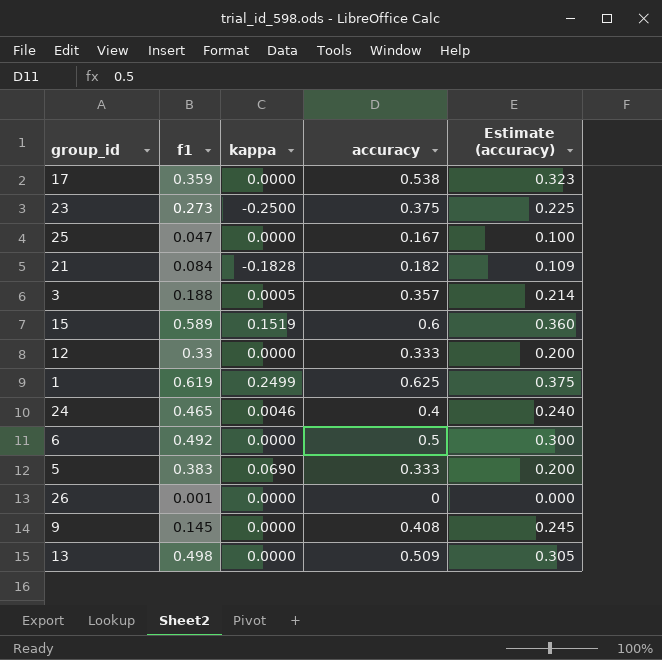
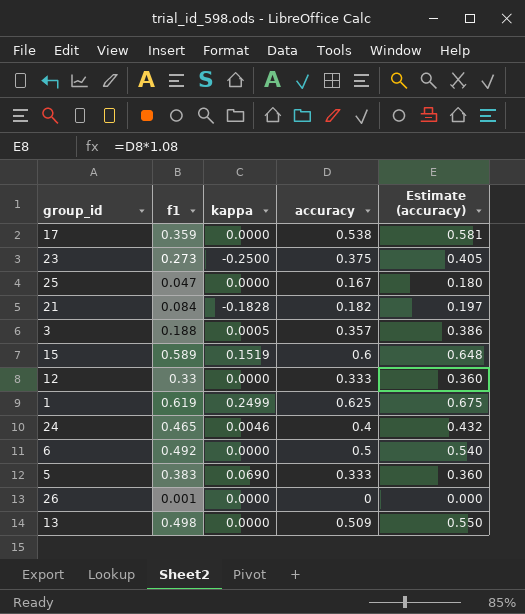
column Estimate (accuracy) | formula: [accuracy] * 0.6 -> [accuracy] * 1.08
row 9: 0.145 | 0.0000 | 0.408 | 0.245 -> none

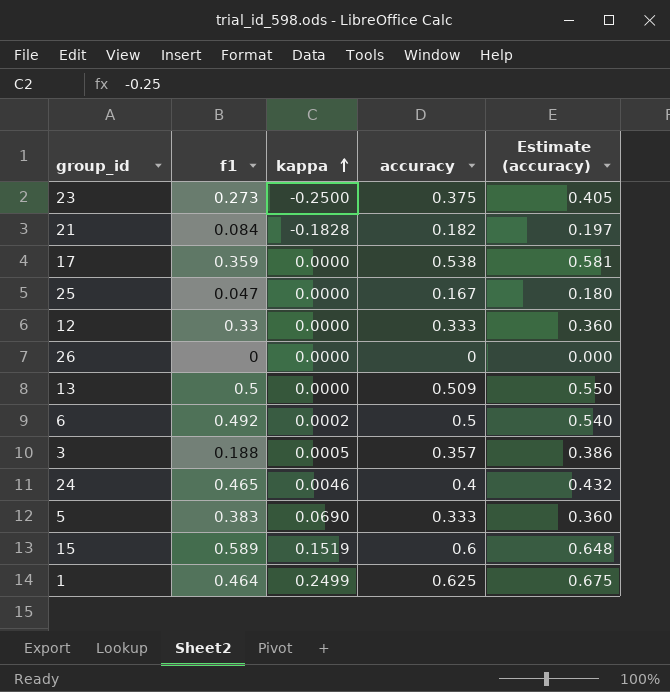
row order: none -> kappa ascending
26 | f1: 0.001 -> 0
13 | f1: 0.498 -> 0.5
6 | kappa: 0.0000 -> 0.0002
1 | f1: 0.619 -> 0.464

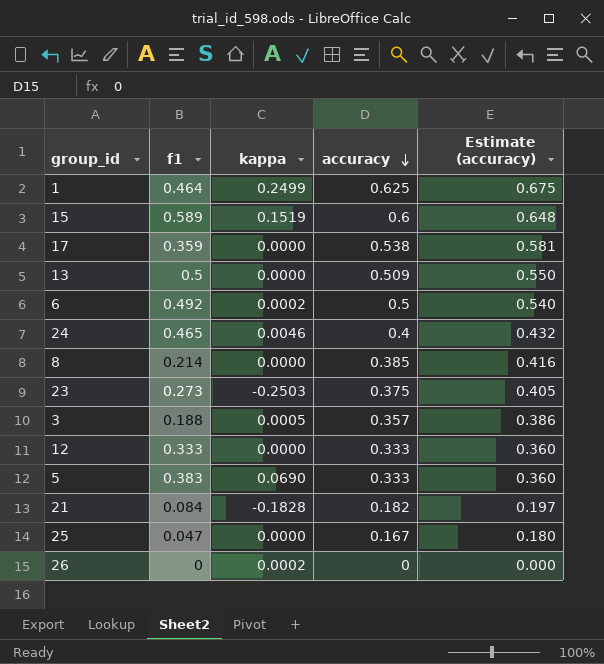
row order: kappa ascending -> accuracy descending
row 8: none -> 0.214 | 0.0000 | 0.385 | 0.416
23 | kappa: -0.2500 -> -0.2503
12 | f1: 0.33 -> 0.333
26 | kappa: 0.0000 -> 0.0002

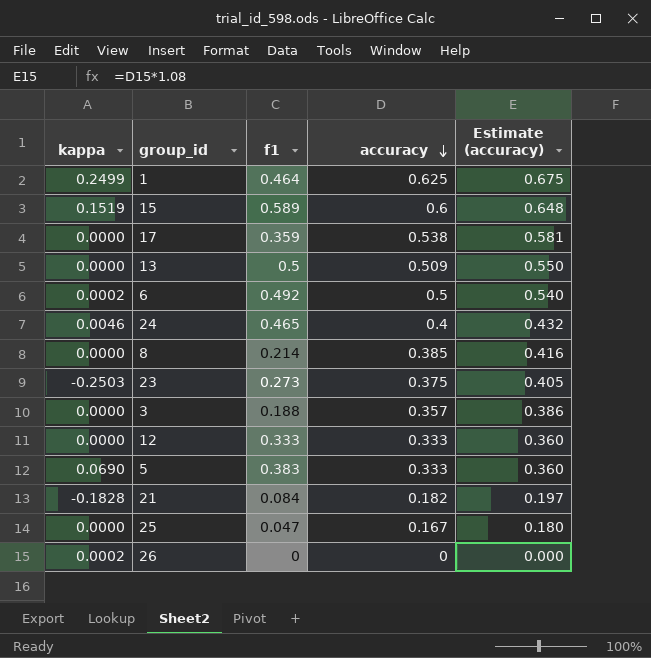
column kappa | position: 3 -> 1
3 | kappa: 0.0005 -> 0.0000

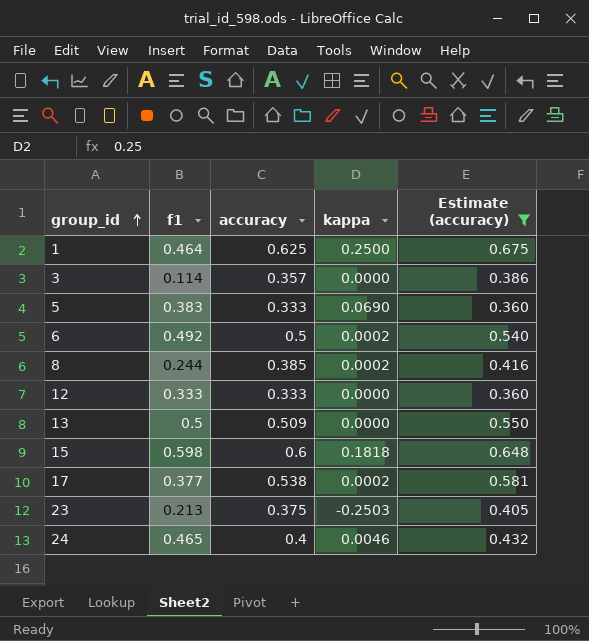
filter: none -> Estimate (accuracy) >= 0.360
row order: accuracy descending -> group_id ascending
column kappa | position: 1 -> 4
1 | kappa: 0.2499 -> 0.2500
3 | f1: 0.188 -> 0.114
8 | f1: 0.214 -> 0.244
8 | kappa: 0.0000 -> 0.0002
15 | f1: 0.589 -> 0.598
15 | kappa: 0.1519 -> 0.1818
17 | f1: 0.359 -> 0.377
17 | kappa: 0.0000 -> 0.0002
23 | f1: 0.273 -> 0.213

